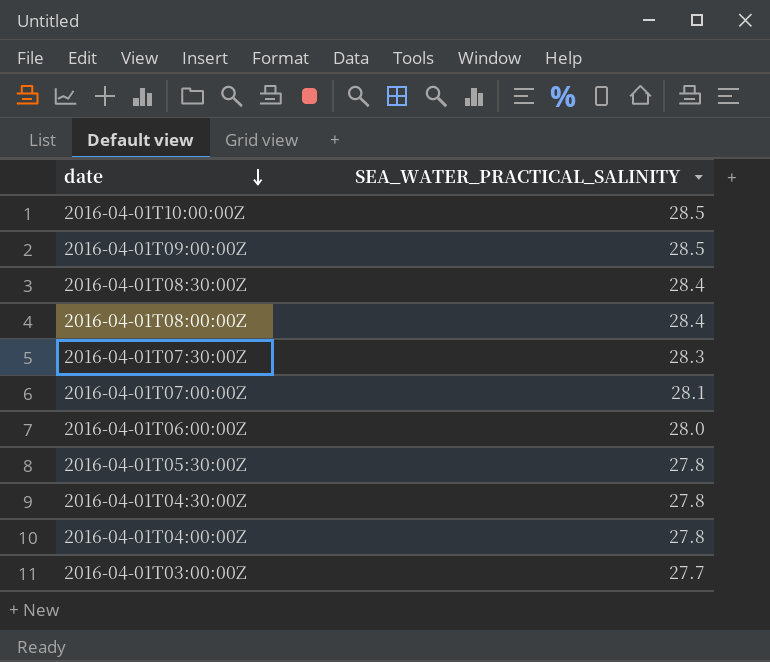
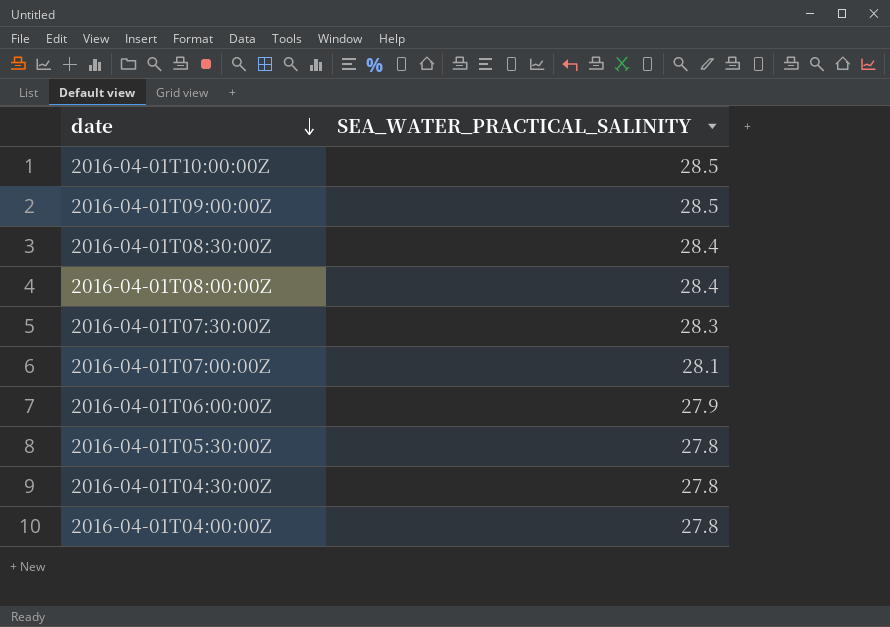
row 2016-04-01T03:00:00Z: 27.7 -> none
2016-04-01T06:00:00Z | SEA_WATER_PRACTICAL_SALINITY: 28.0 -> 27.9

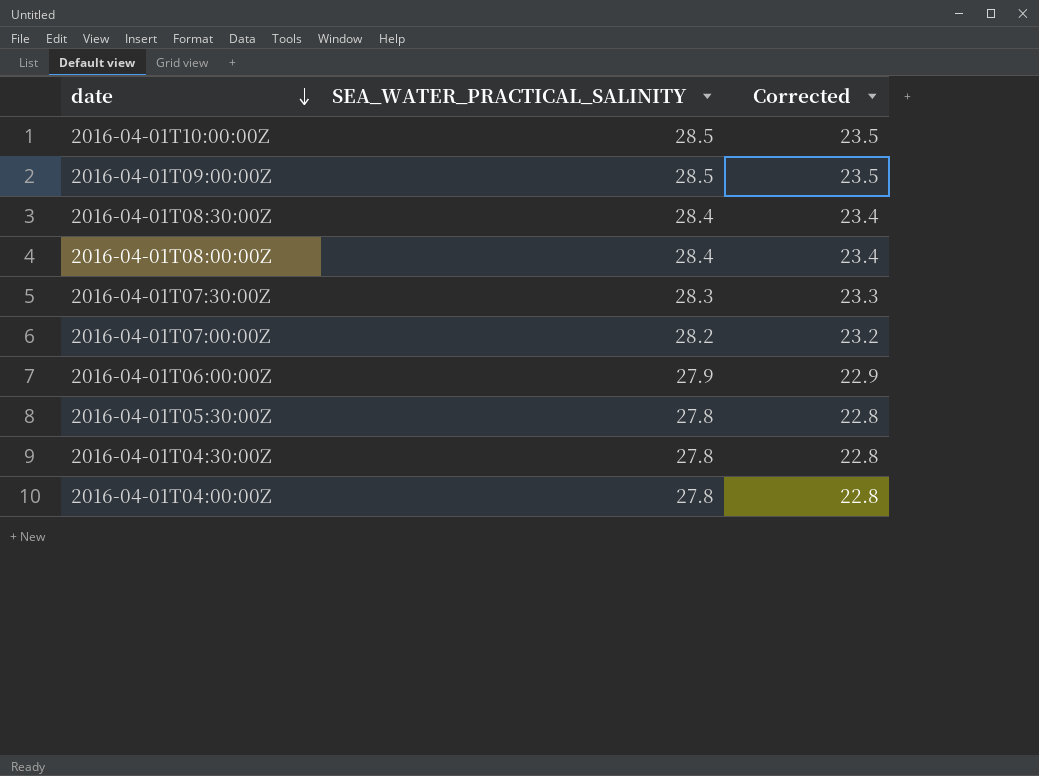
column Corrected | formula: none -> [SEA_WATER_PRACTICAL_SALINITY] - 5
2016-04-01T07:00:00Z | SEA_WATER_PRACTICAL_SALINITY: 28.1 -> 28.2

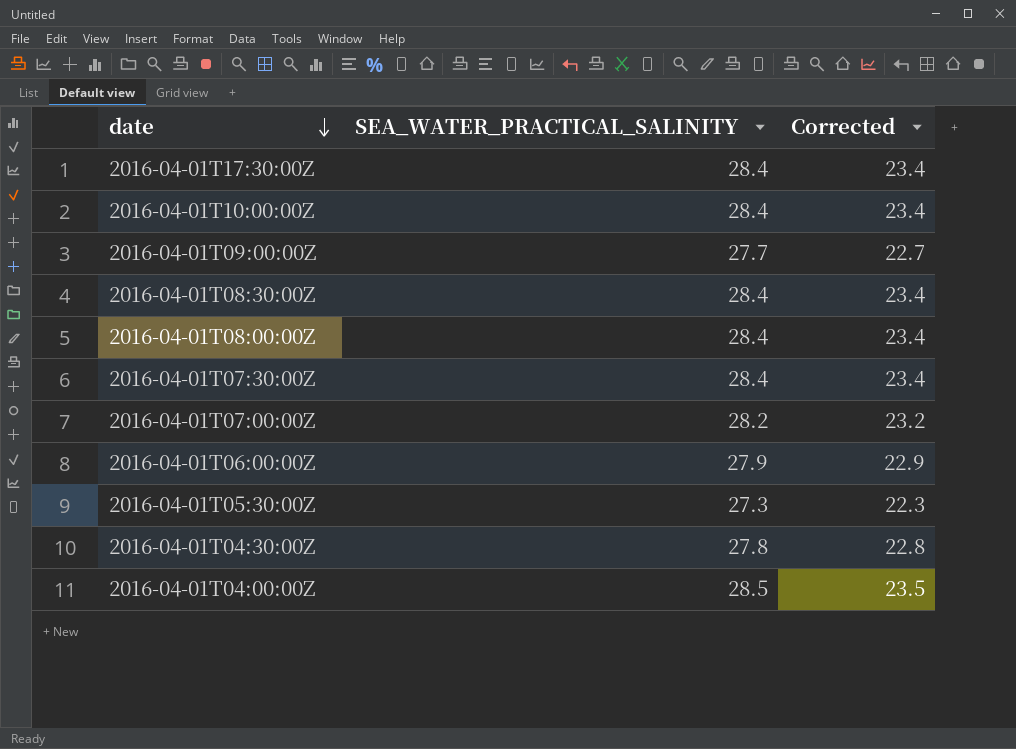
row 2016-04-01T17:30:00Z: none -> 28.4 | 23.4
2016-04-01T10:00:00Z | SEA_WATER_PRACTICAL_SALINITY: 28.5 -> 28.4
2016-04-01T10:00:00Z | Corrected: 23.5 -> 23.4
2016-04-01T09:00:00Z | SEA_WATER_PRACTICAL_SALINITY: 28.5 -> 27.7
2016-04-01T09:00:00Z | Corrected: 23.5 -> 22.7
2016-04-01T07:30:00Z | SEA_WATER_PRACTICAL_SALINITY: 28.3 -> 28.4
2016-04-01T07:30:00Z | Corrected: 23.3 -> 23.4
2016-04-01T05:30:00Z | SEA_WATER_PRACTICAL_SALINITY: 27.8 -> 27.3
2016-04-01T05:30:00Z | Corrected: 22.8 -> 22.3
2016-04-01T04:00:00Z | SEA_WATER_PRACTICAL_SALINITY: 27.8 -> 28.5
2016-04-01T04:00:00Z | Corrected: 22.8 -> 23.5

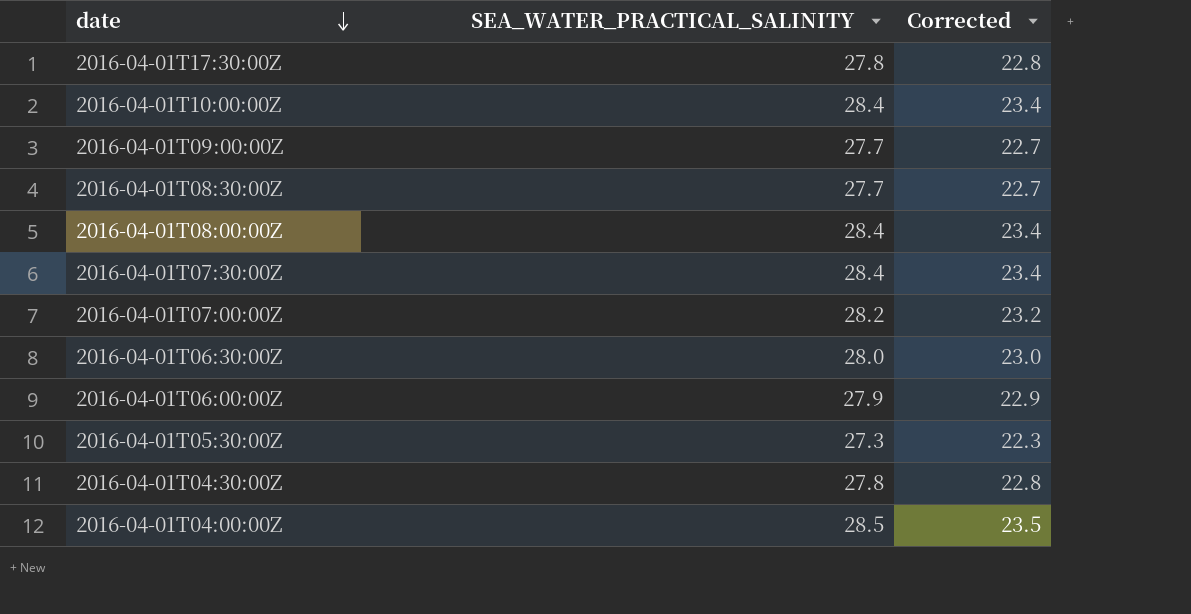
2016-04-01T17:30:00Z | SEA_WATER_PRACTICAL_SALINITY: 28.4 -> 27.8
2016-04-01T17:30:00Z | Corrected: 23.4 -> 22.8
2016-04-01T08:30:00Z | SEA_WATER_PRACTICAL_SALINITY: 28.4 -> 27.7
2016-04-01T08:30:00Z | Corrected: 23.4 -> 22.7
row 2016-04-01T06:30:00Z: none -> 28.0 | 23.0

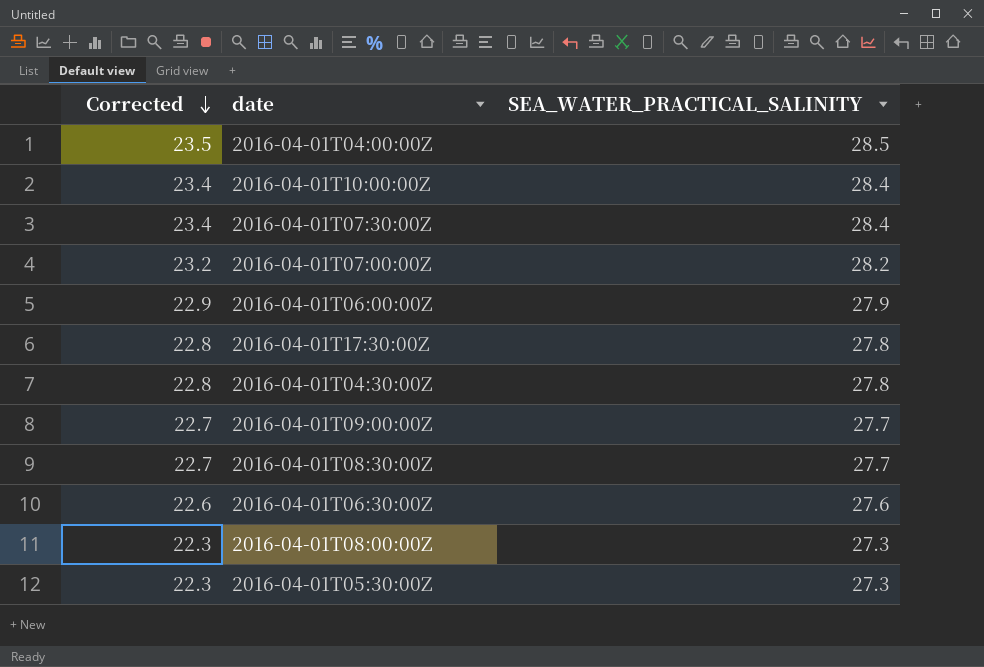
row order: date descending -> Corrected descending
column Corrected | position: 3 -> 1
2016-04-01T06:30:00Z | Corrected: 23.0 -> 22.6
2016-04-01T06:30:00Z | SEA_WATER_PRACTICAL_SALINITY: 28.0 -> 27.6
2016-04-01T08:00:00Z | Corrected: 23.4 -> 22.3
2016-04-01T08:00:00Z | SEA_WATER_PRACTICAL_SALINITY: 28.4 -> 27.3

